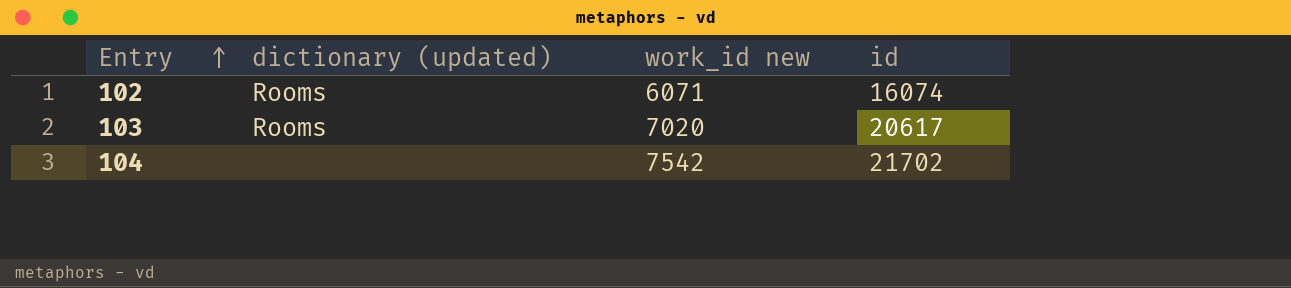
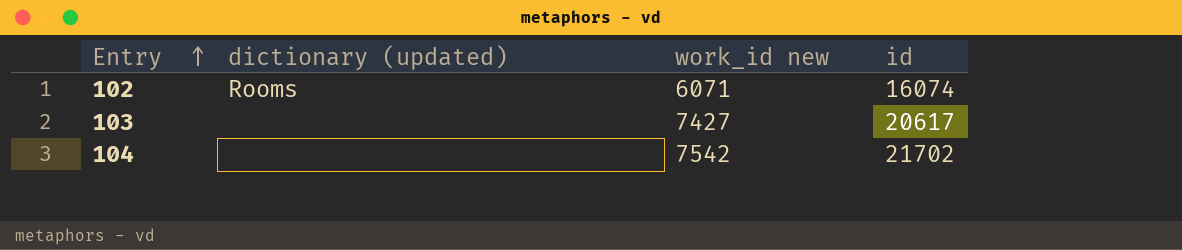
103 | dictionary (updated): Rooms -> none
103 | work_id new: 7020 -> 7427

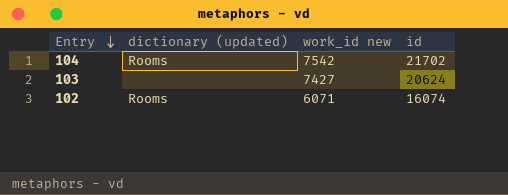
row order: Entry ascending -> Entry descending
104 | dictionary (updated): none -> Rooms
103 | id: 20617 -> 20624

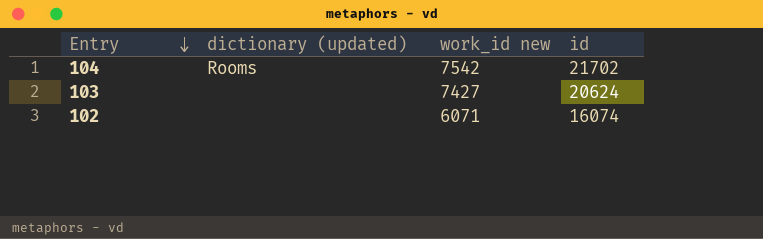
102 | dictionary (updated): Rooms -> none

